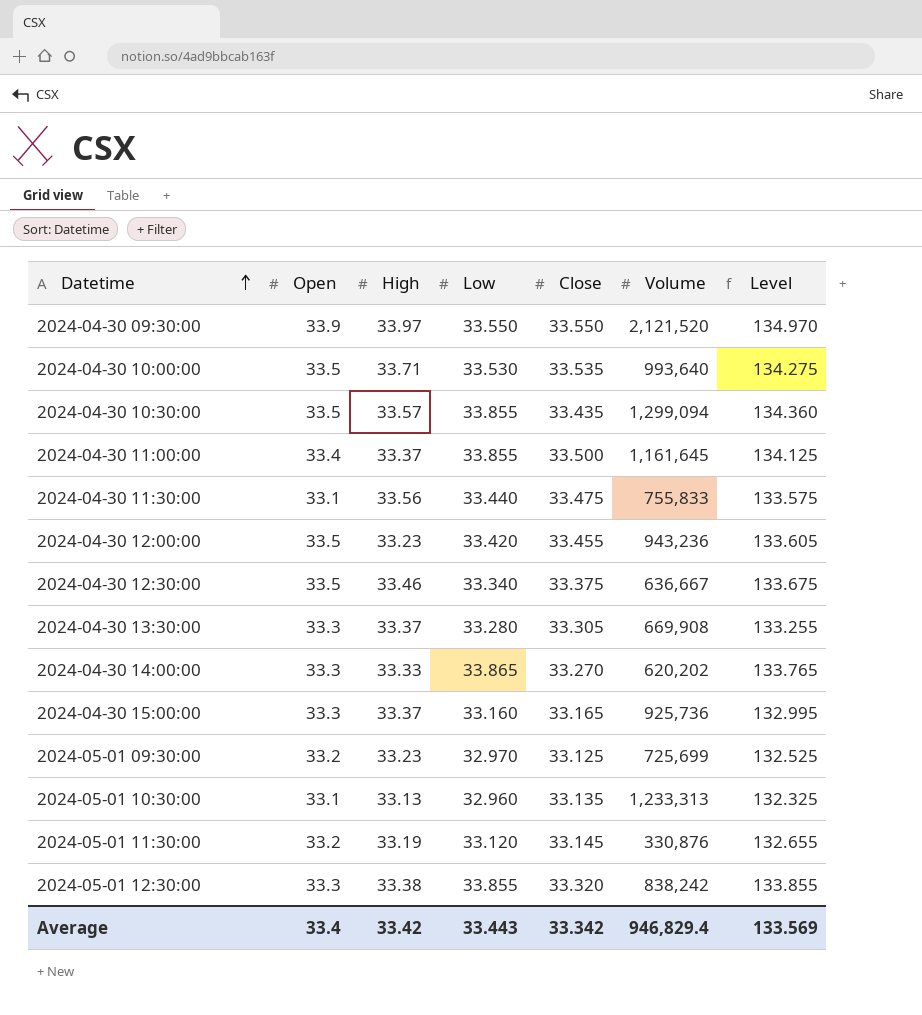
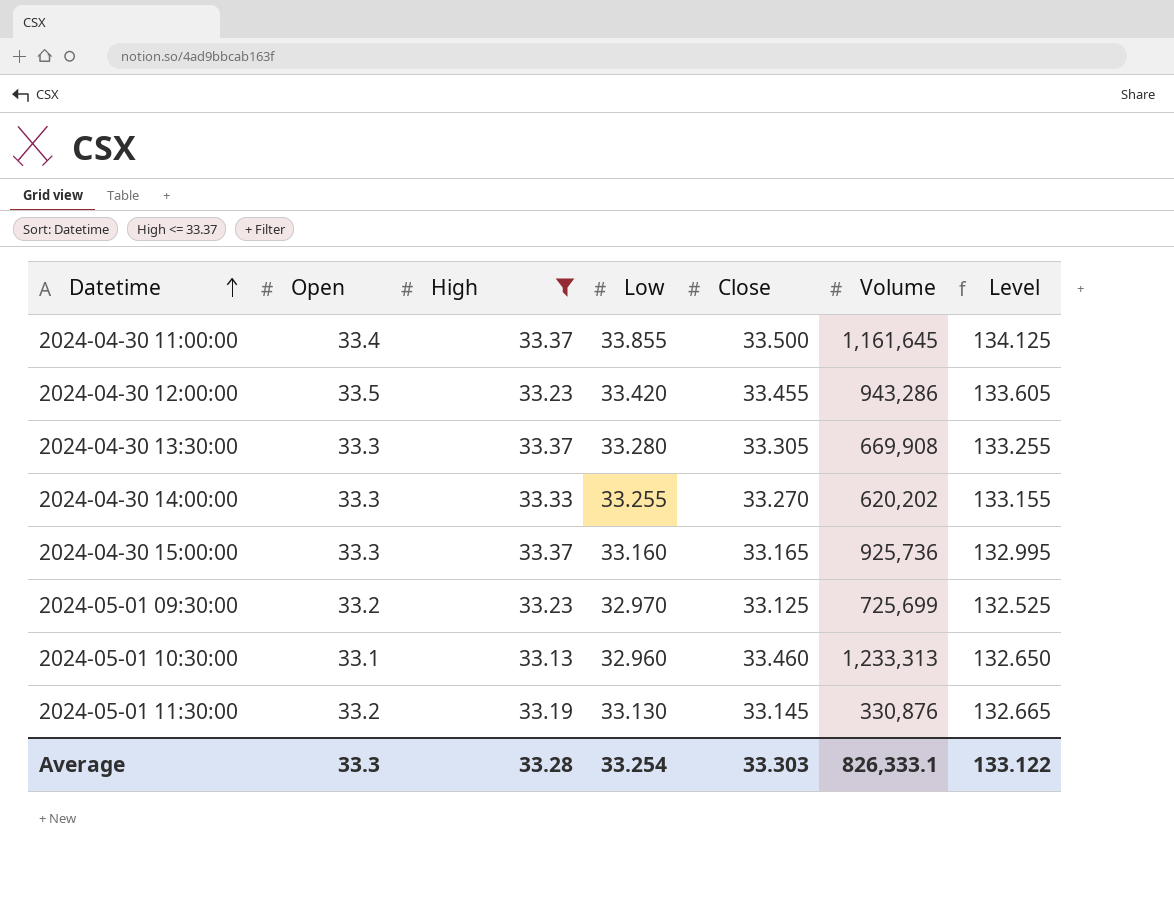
filter: none -> High <= 33.37
2024-04-30 12:00:00 | Volume: 943,236 -> 943,286
2024-04-30 14:00:00 | Low: 33.865 -> 33.255
2024-04-30 14:00:00 | Level: 133.765 -> 133.155
2024-05-01 10:30:00 | Close: 33.135 -> 33.460
2024-05-01 10:30:00 | Level: 132.325 -> 132.650
2024-05-01 11:30:00 | Low: 33.120 -> 33.130
2024-05-01 11:30:00 | Level: 132.655 -> 132.665
Average | Open: 33.4 -> 33.3
Average | High: 33.42 -> 33.28
Average | Low: 33.443 -> 33.254
Average | Close: 33.342 -> 33.303
Average | Volume: 946,829.4 -> 826,333.1
Average | Level: 133.569 -> 133.122

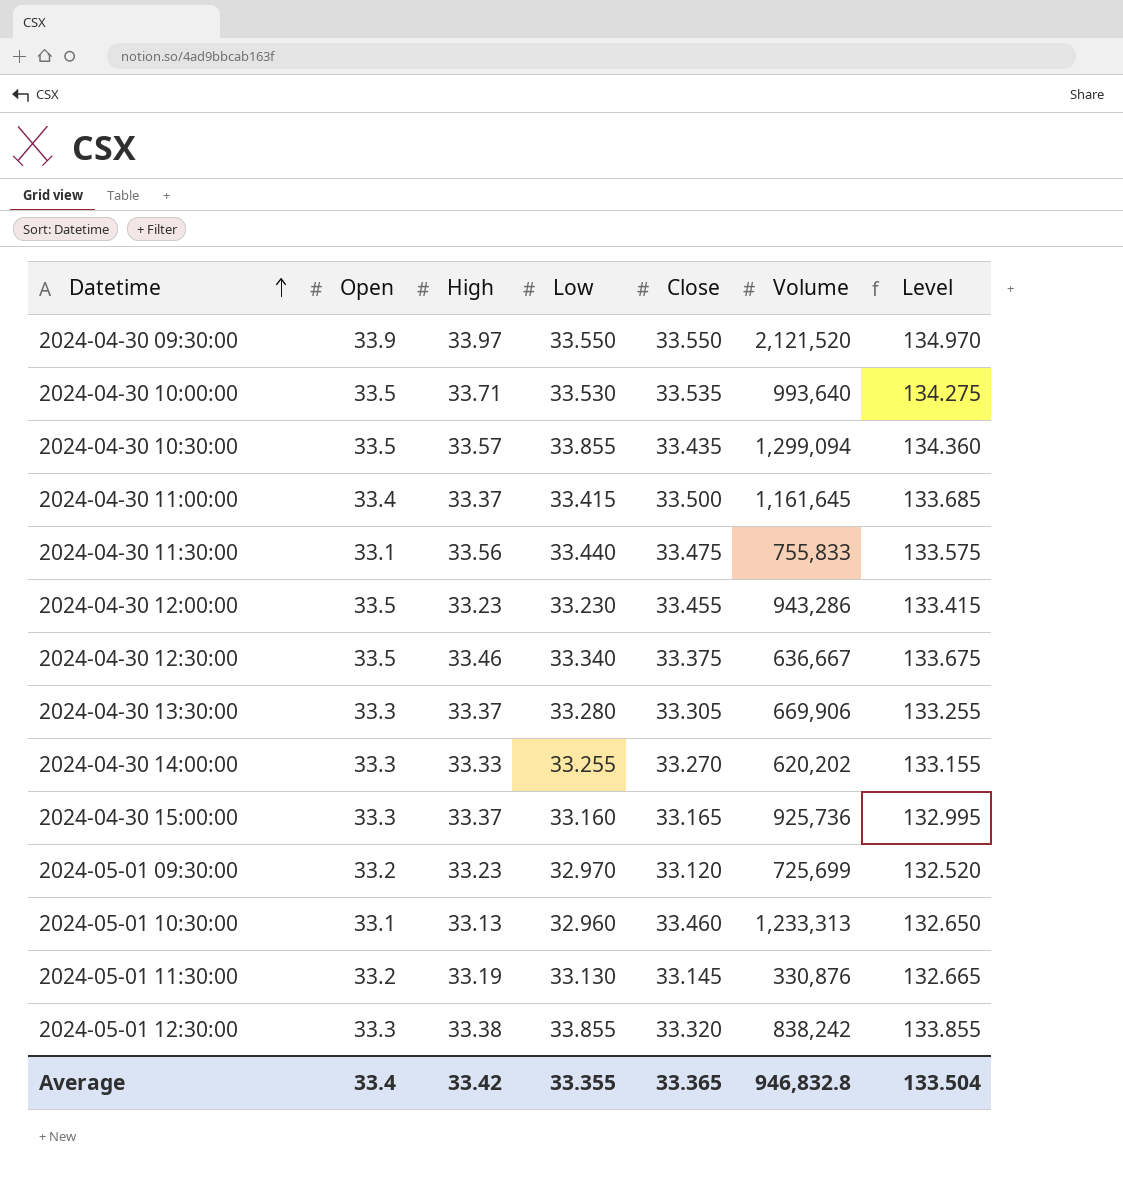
filter: High <= 33.37 -> none
2024-04-30 11:00:00 | Low: 33.855 -> 33.415
2024-04-30 11:00:00 | Level: 134.125 -> 133.685
2024-04-30 12:00:00 | Low: 33.420 -> 33.230
2024-04-30 12:00:00 | Level: 133.605 -> 133.415
2024-04-30 13:30:00 | Volume: 669,908 -> 669,906
2024-05-01 09:30:00 | Close: 33.125 -> 33.120
2024-05-01 09:30:00 | Level: 132.525 -> 132.520
Average | Open: 33.3 -> 33.4
Average | High: 33.28 -> 33.42
Average | Low: 33.254 -> 33.355
Average | Close: 33.303 -> 33.365
Average | Volume: 826,333.1 -> 946,832.8
Average | Level: 133.122 -> 133.504

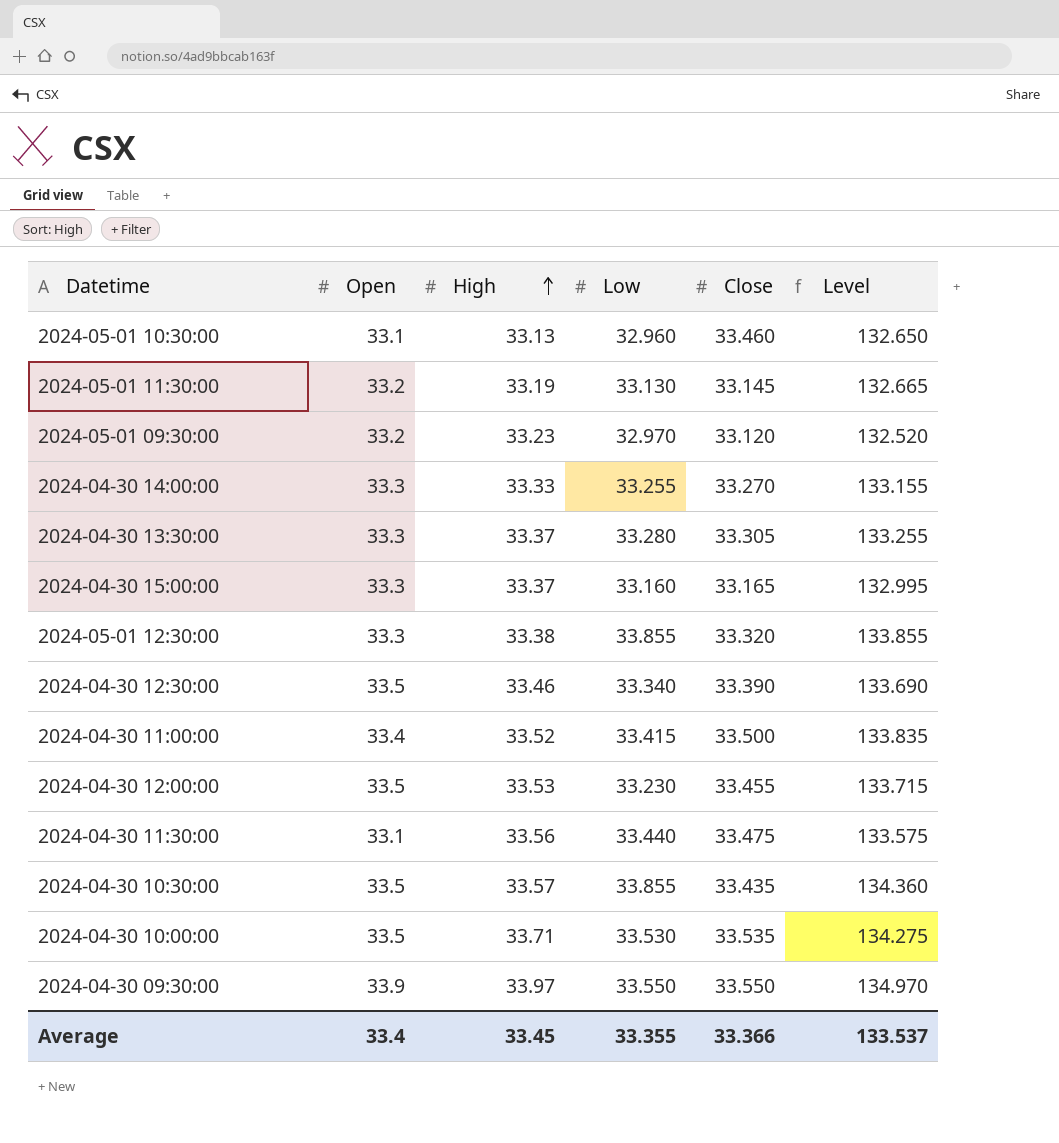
row order: Datetime ascending -> High ascending
column Volume | position: 6 -> none
2024-04-30 12:30:00 | Close: 33.375 -> 33.390
2024-04-30 12:30:00 | Level: 133.675 -> 133.690
2024-04-30 11:00:00 | High: 33.37 -> 33.52
2024-04-30 11:00:00 | Level: 133.685 -> 133.835
2024-04-30 12:00:00 | High: 33.23 -> 33.53
2024-04-30 12:00:00 | Level: 133.415 -> 133.715
Average | High: 33.42 -> 33.45
Average | Close: 33.365 -> 33.366
Average | Level: 133.504 -> 133.537

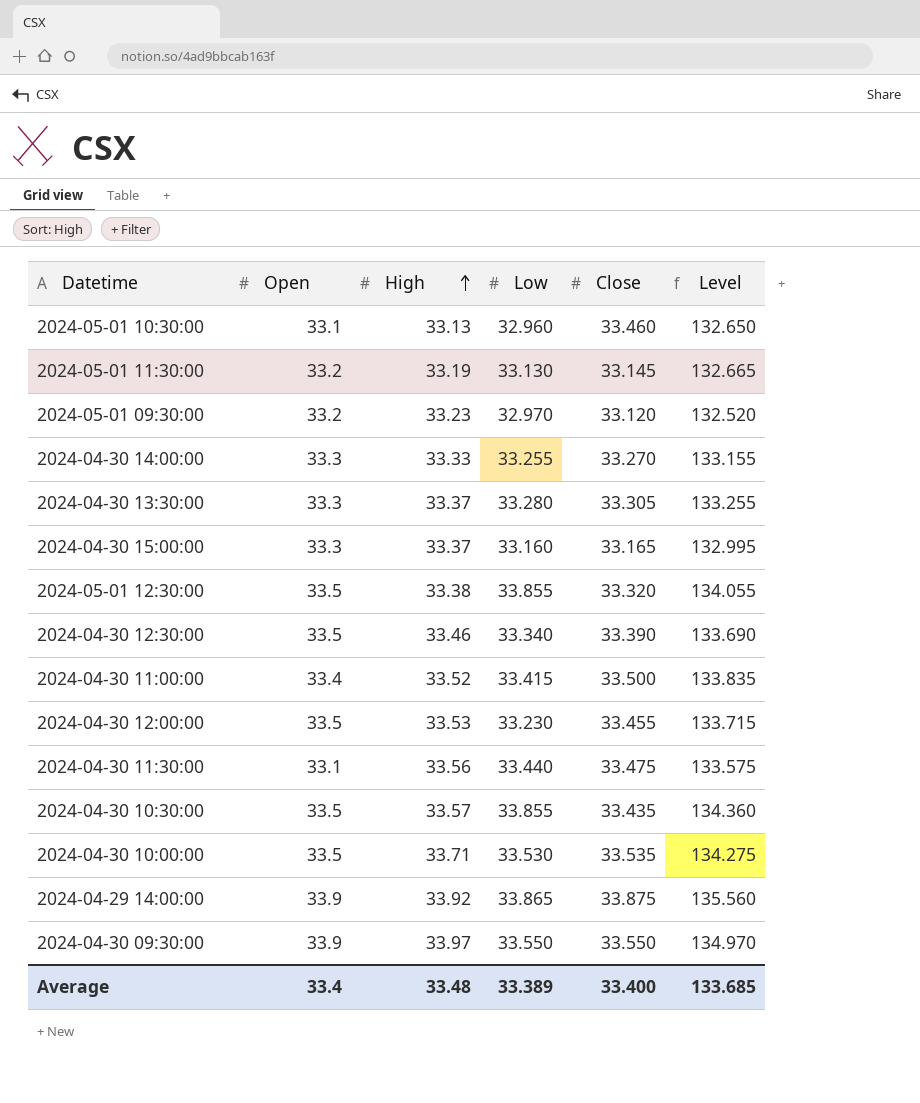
2024-05-01 12:30:00 | Open: 33.3 -> 33.5
2024-05-01 12:30:00 | Level: 133.855 -> 134.055
row 2024-04-29 14:00:00: none -> 33.9 | 33.92 | 33.865 | 33.875 | 135.560
Average | High: 33.45 -> 33.48
Average | Low: 33.355 -> 33.389
Average | Close: 33.366 -> 33.400
Average | Level: 133.537 -> 133.685

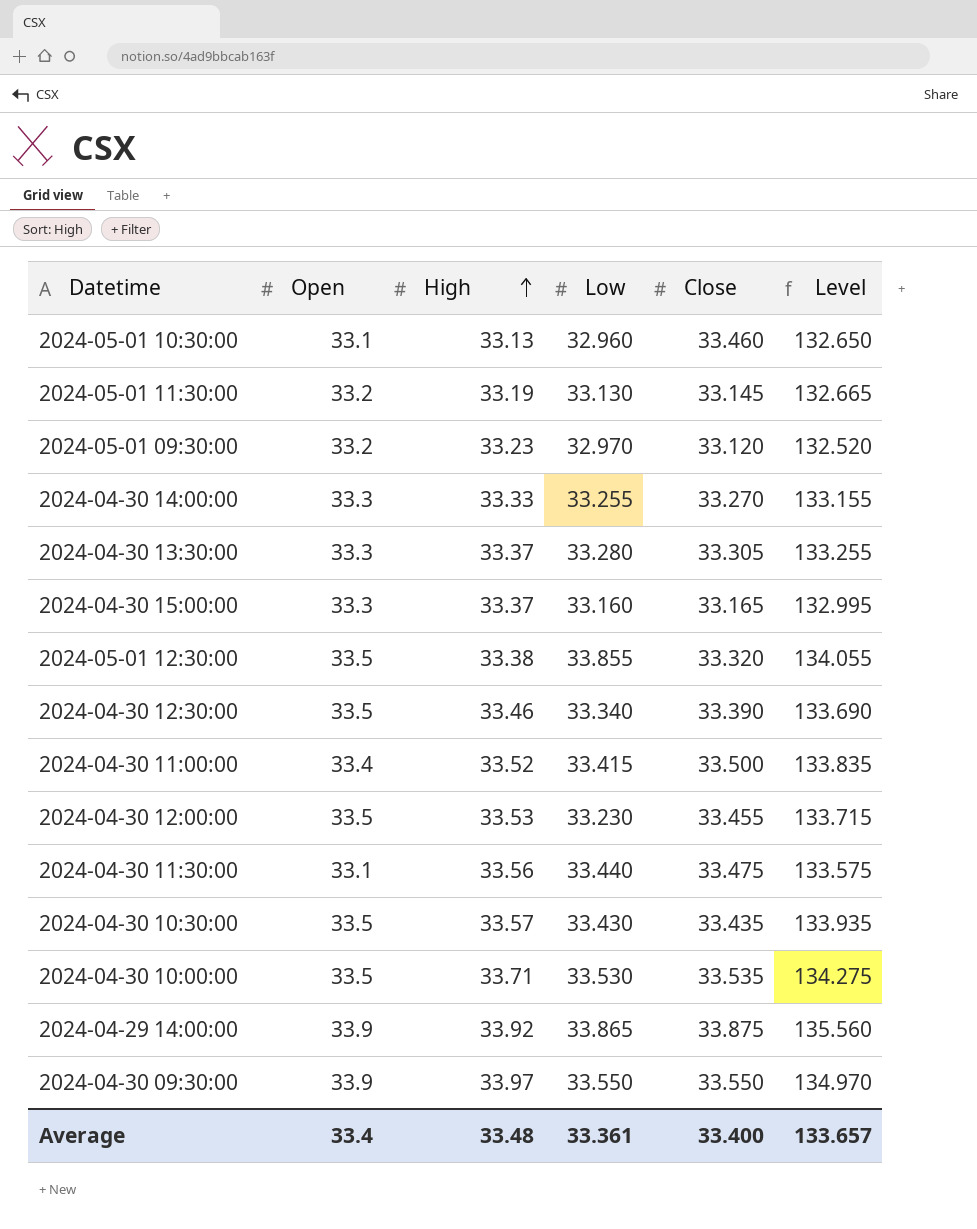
2024-04-30 10:30:00 | Low: 33.855 -> 33.430
2024-04-30 10:30:00 | Level: 134.360 -> 133.935
Average | Low: 33.389 -> 33.361
Average | Level: 133.685 -> 133.657

